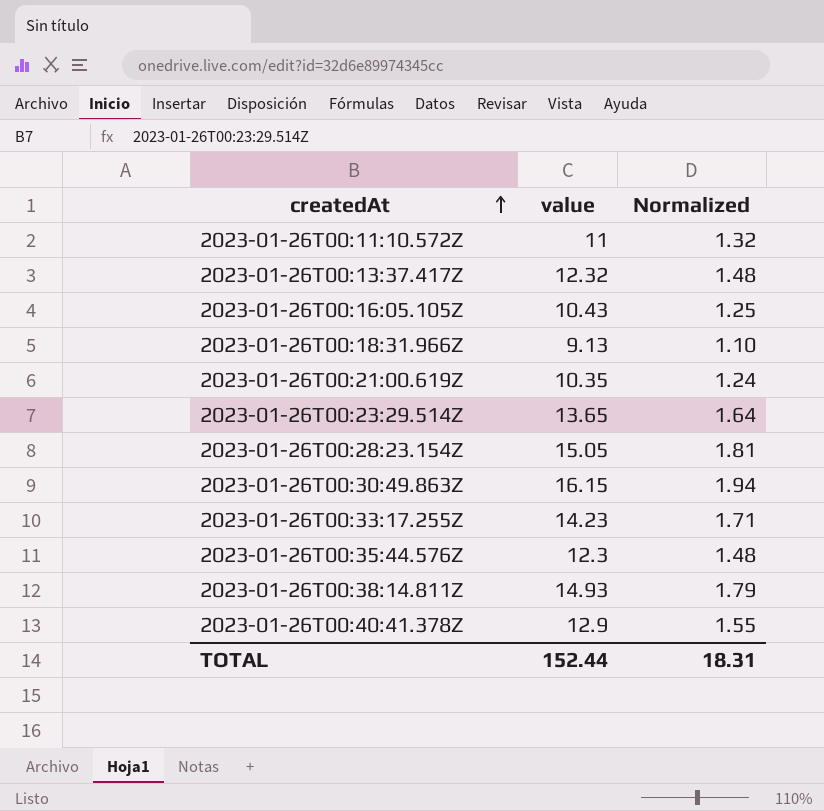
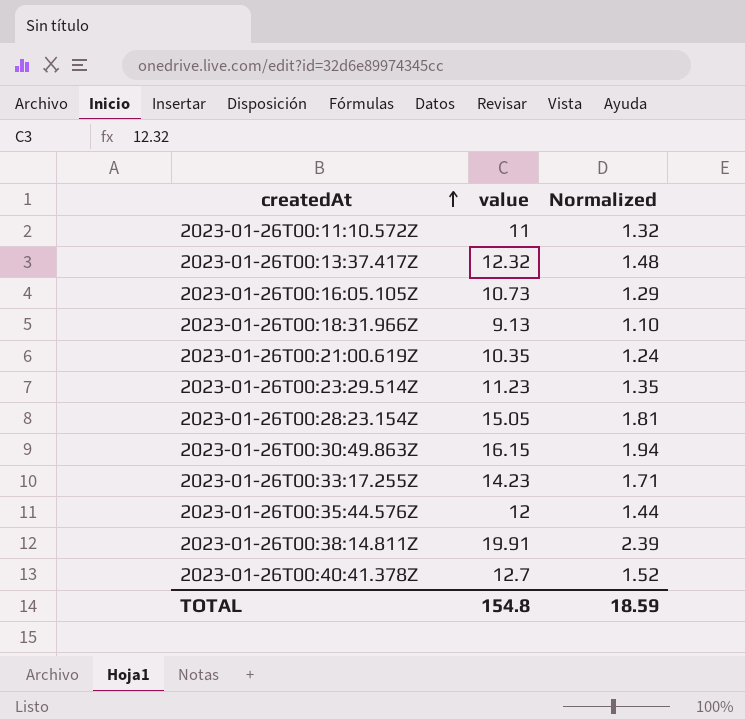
2023-01-26T00:16:05.105Z | value: 10.43 -> 10.73
2023-01-26T00:16:05.105Z | Normalized: 1.25 -> 1.29
2023-01-26T00:23:29.514Z | value: 13.65 -> 11.23
2023-01-26T00:23:29.514Z | Normalized: 1.64 -> 1.35
2023-01-26T00:35:44.576Z | value: 12.3 -> 12
2023-01-26T00:35:44.576Z | Normalized: 1.48 -> 1.44
2023-01-26T00:38:14.811Z | value: 14.93 -> 19.91
2023-01-26T00:38:14.811Z | Normalized: 1.79 -> 2.39
2023-01-26T00:40:41.378Z | value: 12.9 -> 12.7
2023-01-26T00:40:41.378Z | Normalized: 1.55 -> 1.52
TOTAL | value: 152.44 -> 154.8
TOTAL | Normalized: 18.31 -> 18.59

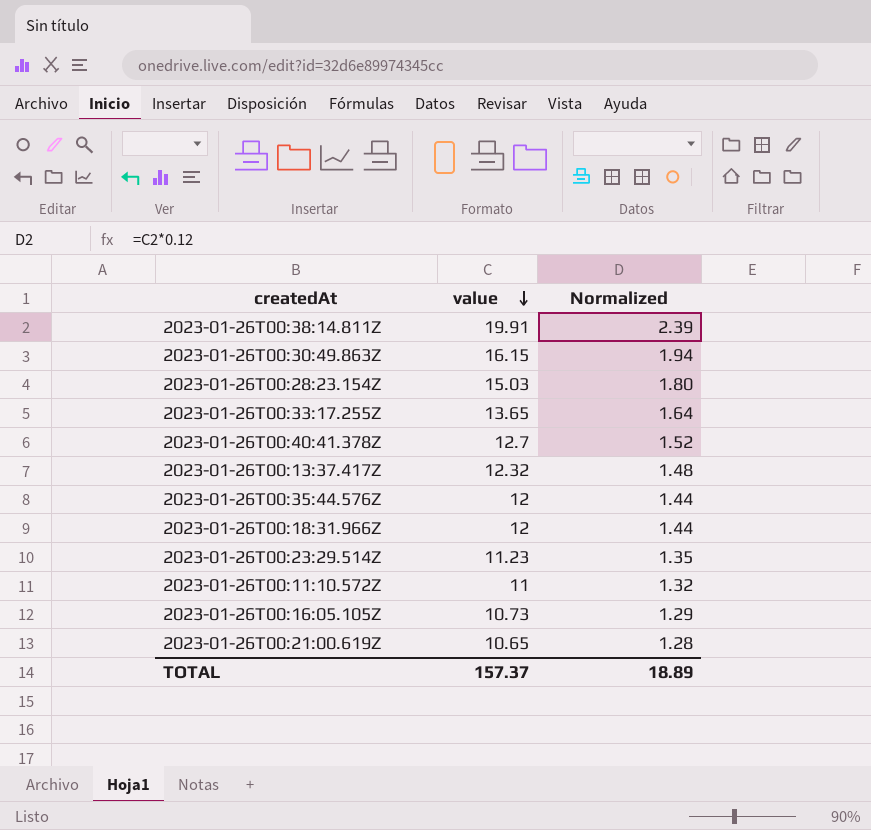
row order: createdAt ascending -> value descending
2023-01-26T00:28:23.154Z | value: 15.05 -> 15.03
2023-01-26T00:28:23.154Z | Normalized: 1.81 -> 1.80
2023-01-26T00:33:17.255Z | value: 14.23 -> 13.65
2023-01-26T00:33:17.255Z | Normalized: 1.71 -> 1.64
2023-01-26T00:18:31.966Z | value: 9.13 -> 12
2023-01-26T00:18:31.966Z | Normalized: 1.10 -> 1.44
2023-01-26T00:21:00.619Z | value: 10.35 -> 10.65
2023-01-26T00:21:00.619Z | Normalized: 1.24 -> 1.28
TOTAL | value: 154.8 -> 157.37
TOTAL | Normalized: 18.59 -> 18.89

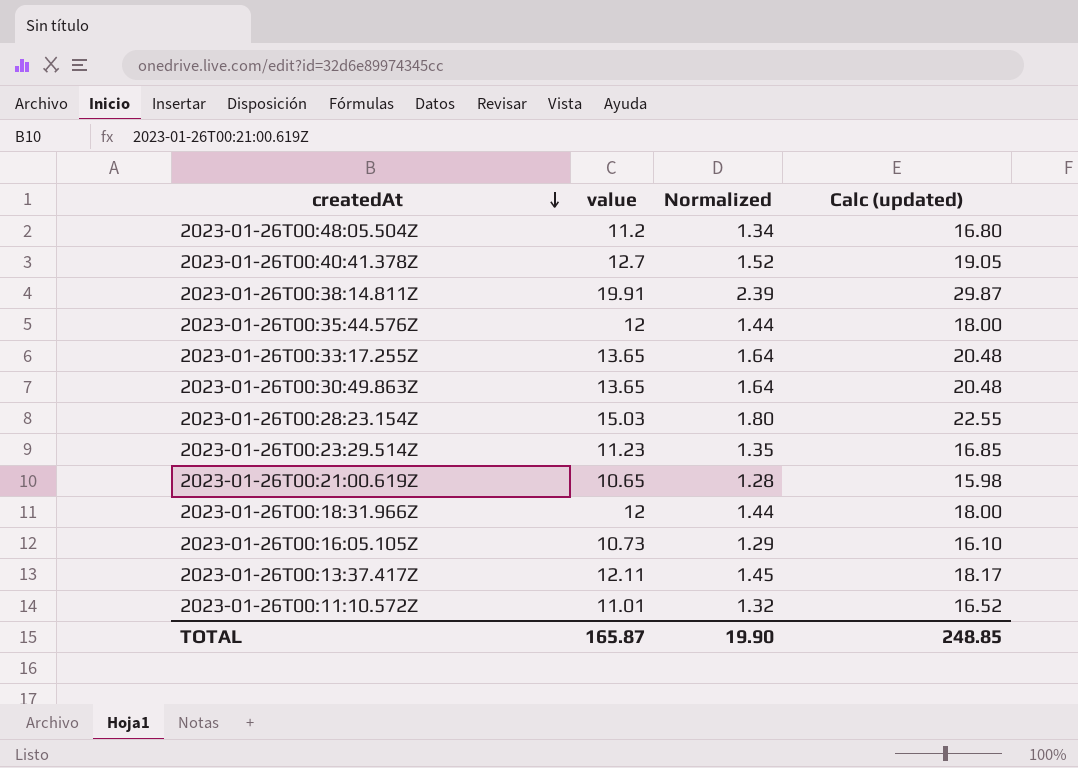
row order: value descending -> createdAt descending
column Calc (updated) | formula: none -> [value] * 1.5
row 2023-01-26T00:48:05.504Z: none -> 11.2 | 1.34 | 16.80
2023-01-26T00:30:49.863Z | value: 16.15 -> 13.65
2023-01-26T00:30:49.863Z | Normalized: 1.94 -> 1.64
2023-01-26T00:13:37.417Z | value: 12.32 -> 12.11
2023-01-26T00:13:37.417Z | Normalized: 1.48 -> 1.45
2023-01-26T00:11:10.572Z | value: 11 -> 11.01
TOTAL | value: 157.37 -> 165.87
TOTAL | Normalized: 18.89 -> 19.90

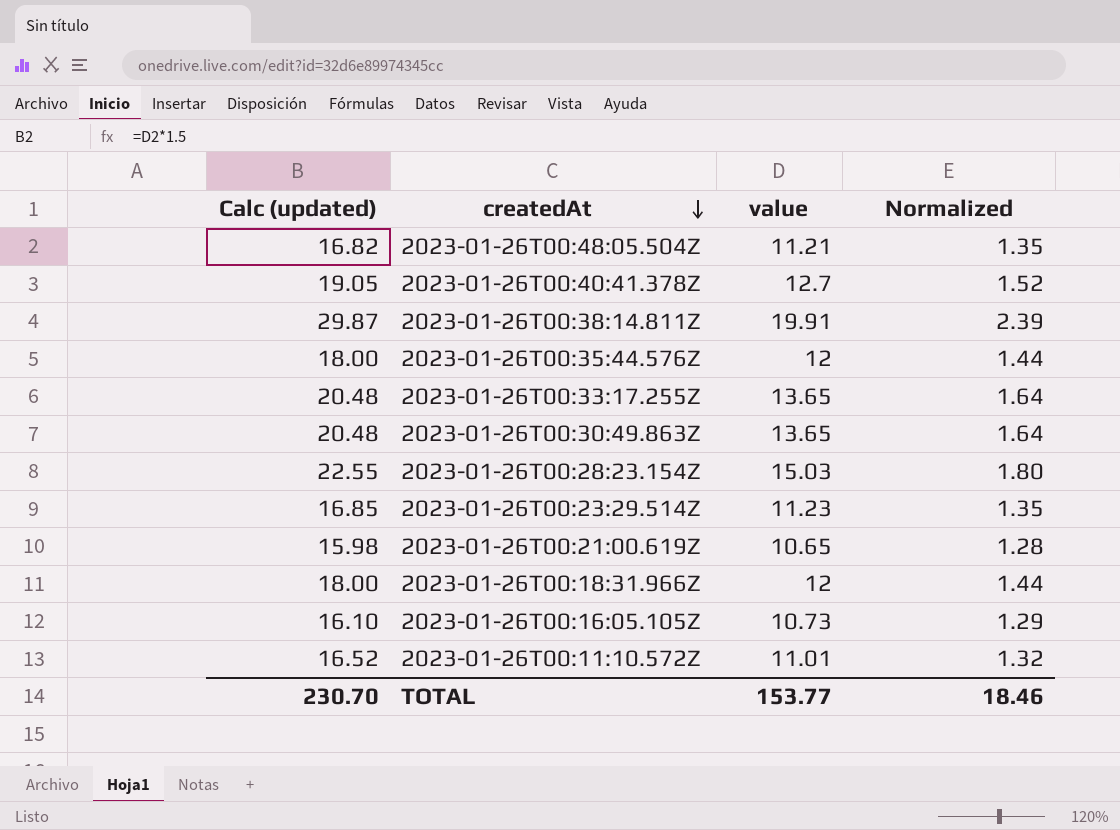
column Calc (updated) | position: 4 -> 1
row 2023-01-26T00:13:37.417Z: 12.11 | 1.45 | 18.17 -> none
2023-01-26T00:48:05.504Z | Calc (updated): 16.80 -> 16.82
2023-01-26T00:48:05.504Z | value: 11.2 -> 11.21
2023-01-26T00:48:05.504Z | Normalized: 1.34 -> 1.35
TOTAL | Calc (updated): 248.85 -> 230.70
TOTAL | value: 165.87 -> 153.77
TOTAL | Normalized: 19.90 -> 18.46

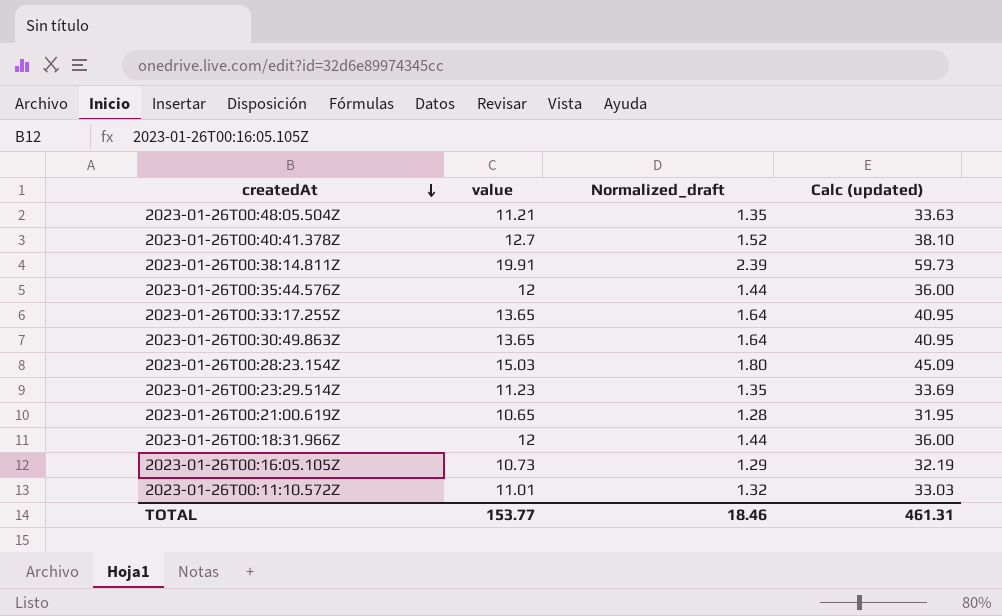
column name: Normalized -> Normalized_draft
column Calc (updated) | formula: [value] * 1.5 -> [value] * 3
column Calc (updated) | position: 1 -> 4
TOTAL | Calc (updated): 230.70 -> 461.31

